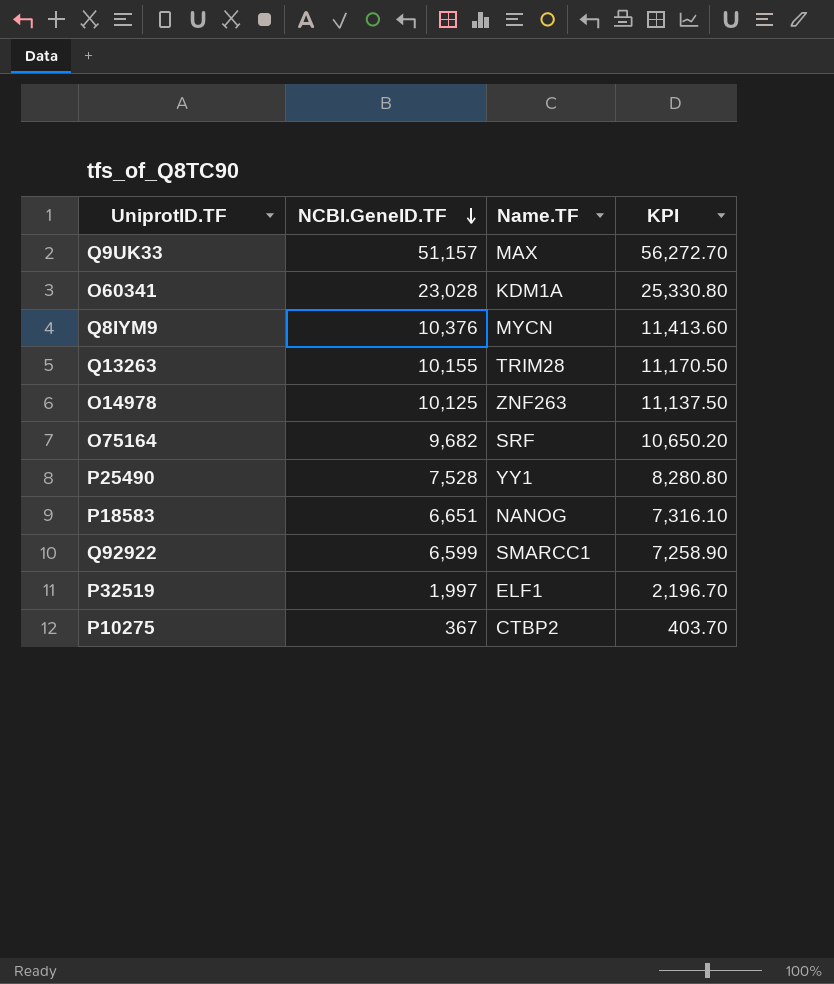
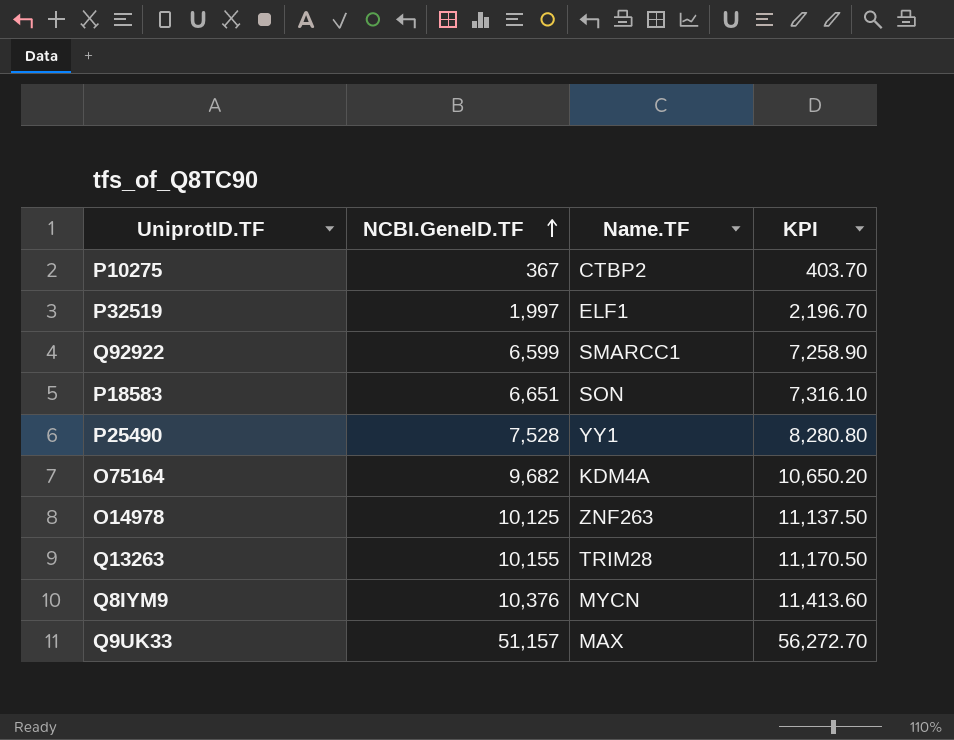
row order: NCBI.GeneID.TF descending -> NCBI.GeneID.TF ascending
row O60341: 23,028 | KDM1A | 25,330.80 -> none
P18583 | Name.TF: NANOG -> SON
O75164 | Name.TF: SRF -> KDM4A

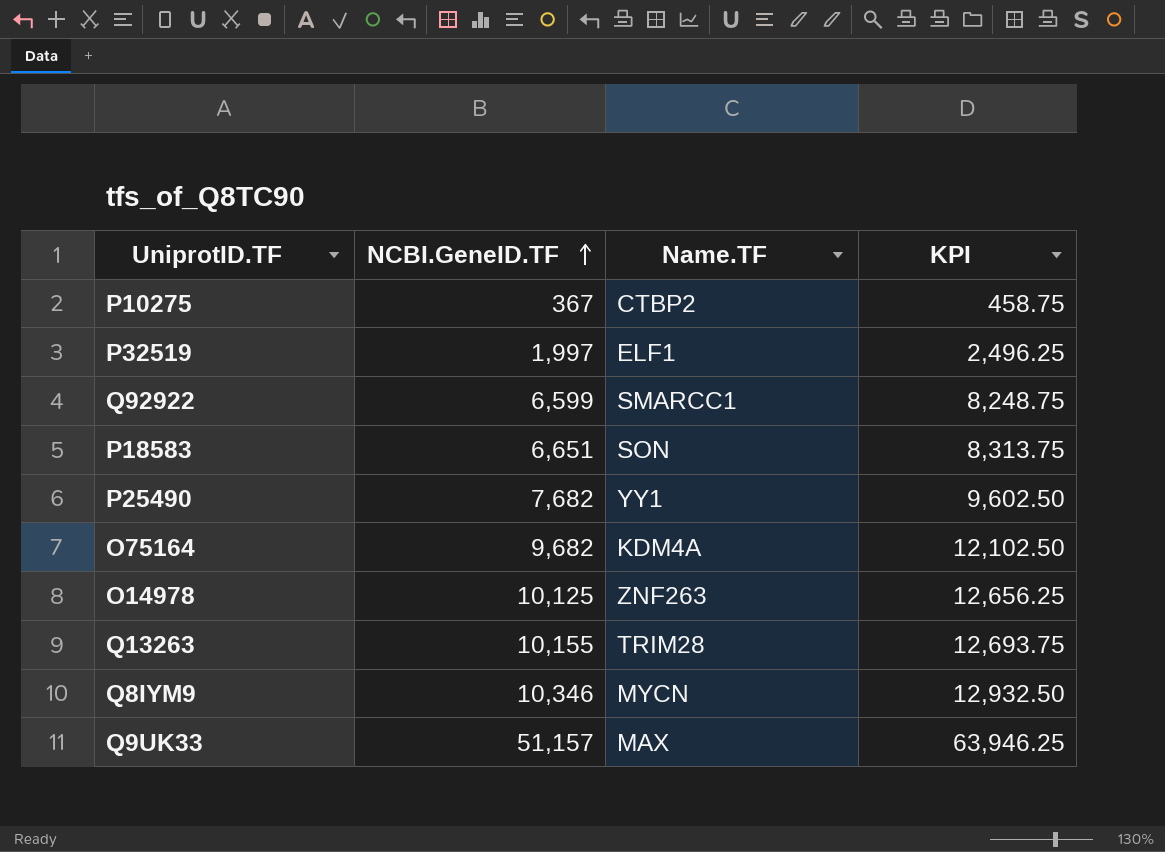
column KPI | formula: [NCBI.GeneID.TF] * 1.1 -> [NCBI.GeneID.TF] * 1.25
P25490 | NCBI.GeneID.TF: 7,528 -> 7,682
Q8IYM9 | NCBI.GeneID.TF: 10,376 -> 10,346

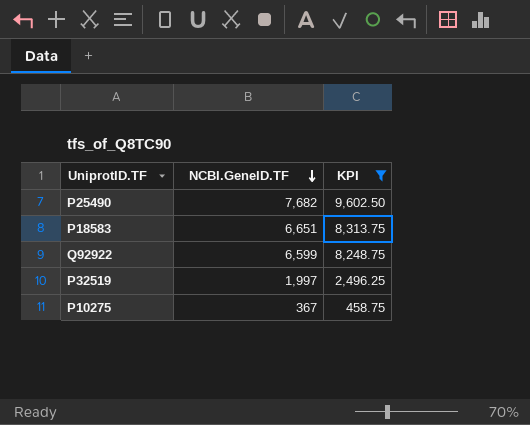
filter: none -> KPI <= 9,602.50
row order: NCBI.GeneID.TF ascending -> NCBI.GeneID.TF descending
column Name.TF | position: 3 -> none

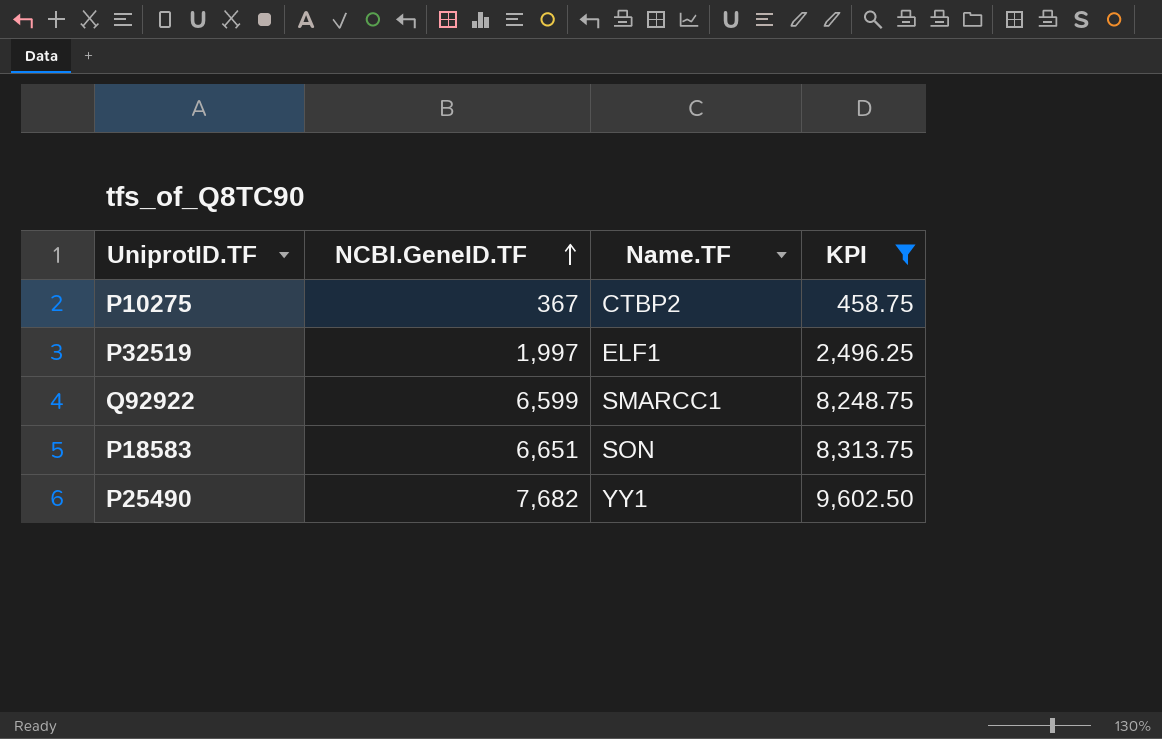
row order: NCBI.GeneID.TF descending -> NCBI.GeneID.TF ascending
column Name.TF | position: none -> 3

